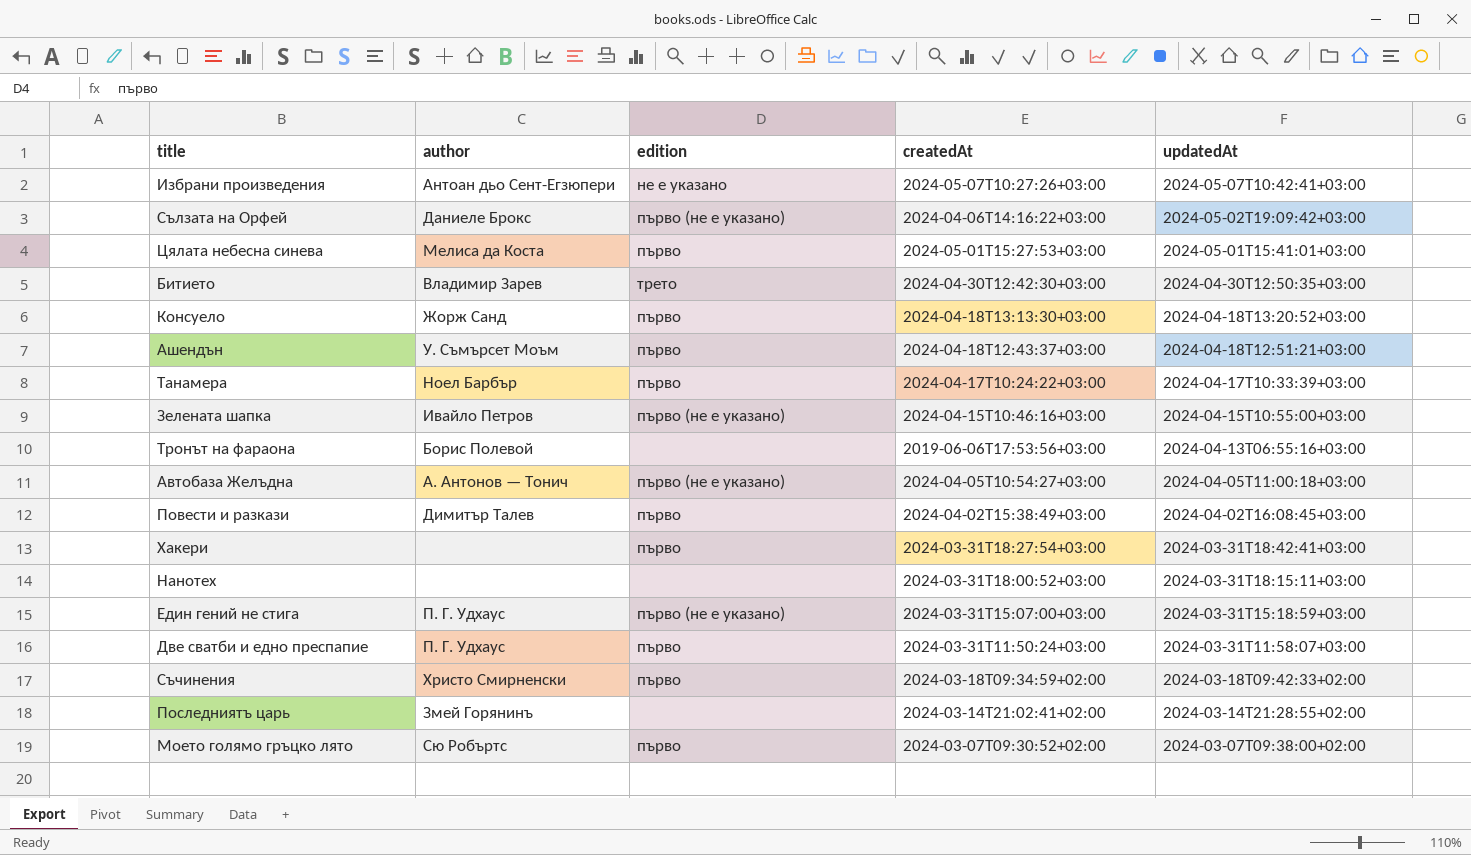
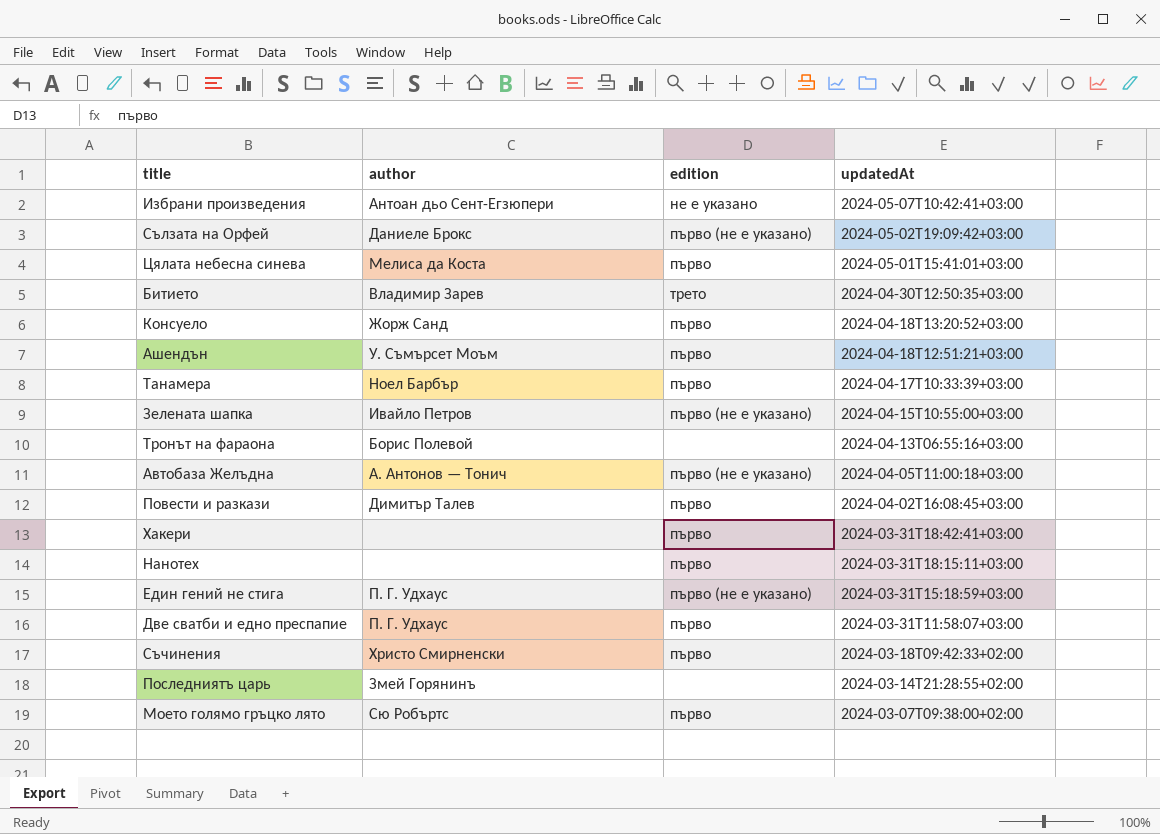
column createdAt | position: 4 -> none
Нанотех | edition: none -> първо

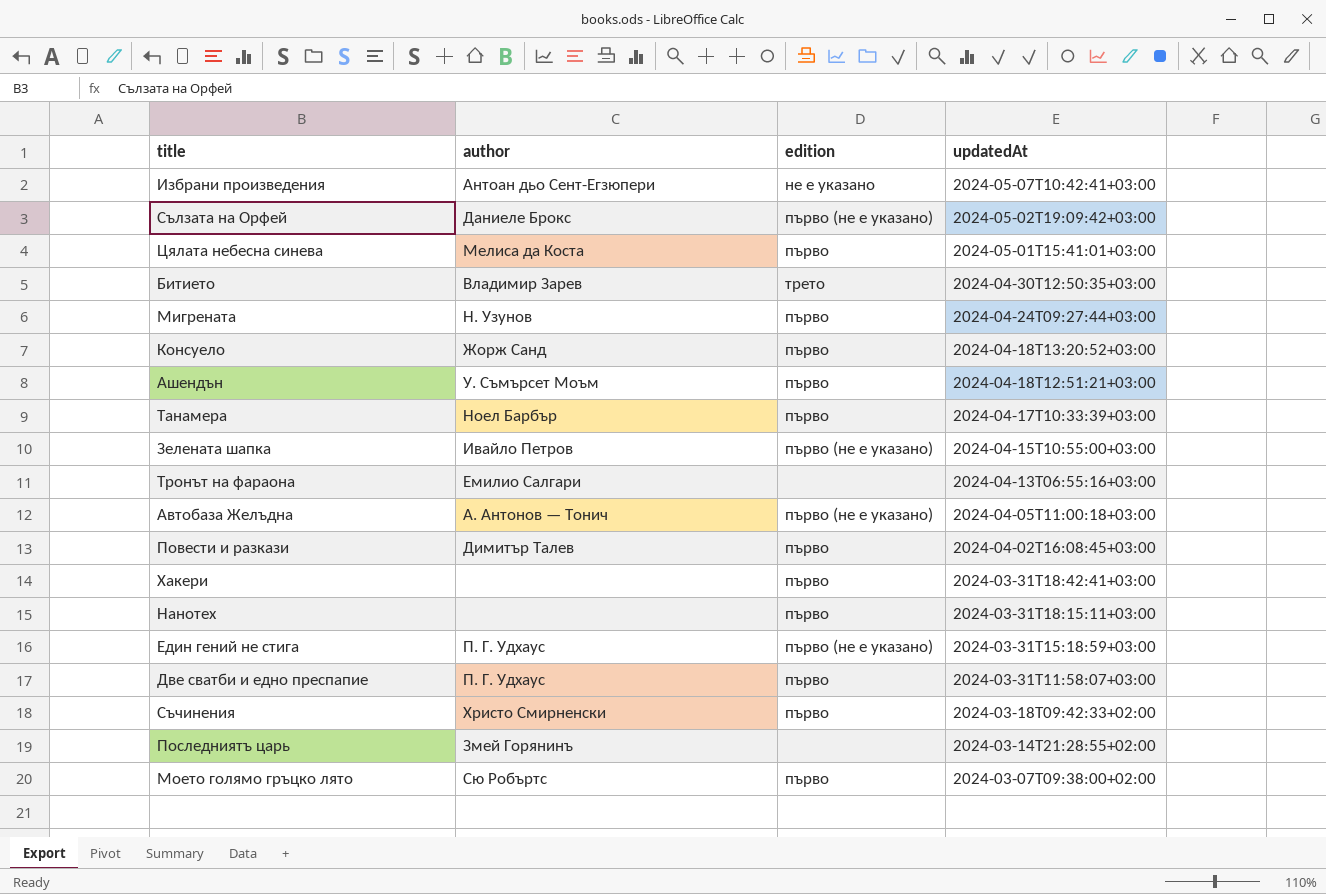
row Мигрената: none -> Н. Узунов | първо | 2024-04-24T09:27:44+03:00
Тронът на фараона | author: Борис Полевой -> Емилио Салгари

